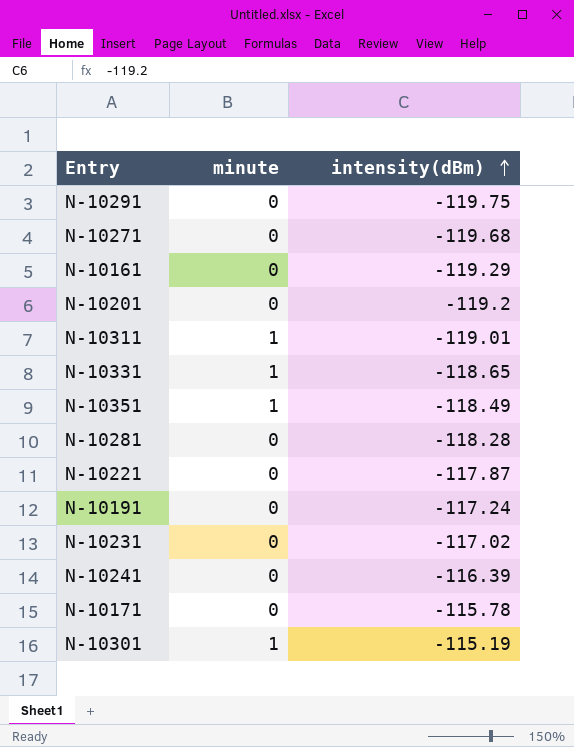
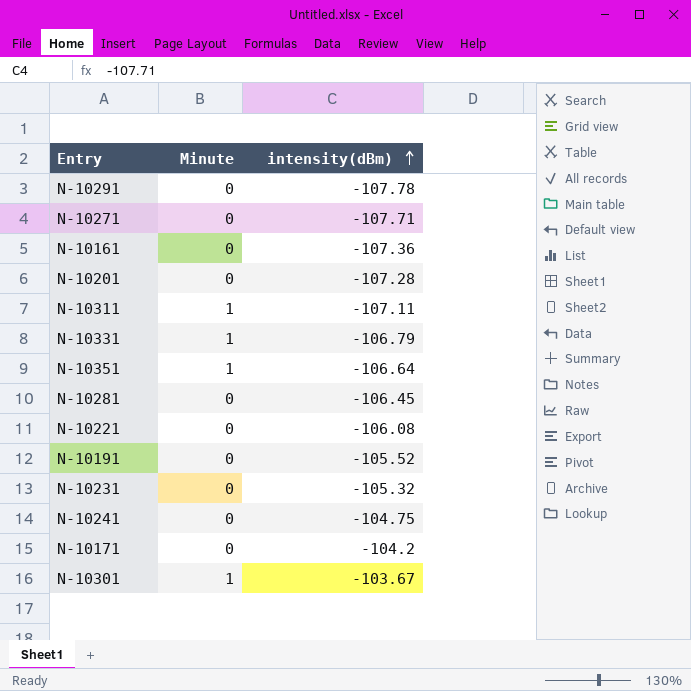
column name: minute -> Minute
N-10291 | intensity(dBm): -119.75 -> -107.78
N-10271 | intensity(dBm): -119.68 -> -107.71
N-10161 | intensity(dBm): -119.29 -> -107.36
N-10201 | intensity(dBm): -119.2 -> -107.28
N-10311 | intensity(dBm): -119.01 -> -107.11
N-10331 | intensity(dBm): -118.65 -> -106.79
N-10351 | intensity(dBm): -118.49 -> -106.64
N-10281 | intensity(dBm): -118.28 -> -106.45
N-10221 | intensity(dBm): -117.87 -> -106.08
N-10191 | intensity(dBm): -117.24 -> -105.52
N-10231 | intensity(dBm): -117.02 -> -105.32
N-10241 | intensity(dBm): -116.39 -> -104.75
N-10171 | intensity(dBm): -115.78 -> -104.2
N-10301 | intensity(dBm): -115.19 -> -103.67

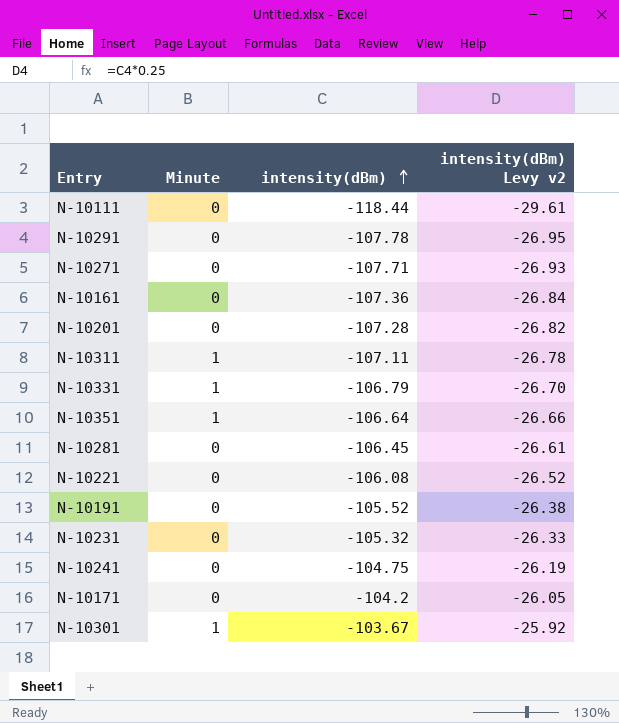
column intensity(dBm) Levy v2 | formula: none -> [intensity(dBm)] * 0.25
row N-10111: none -> 0 | -118.44 | -29.61

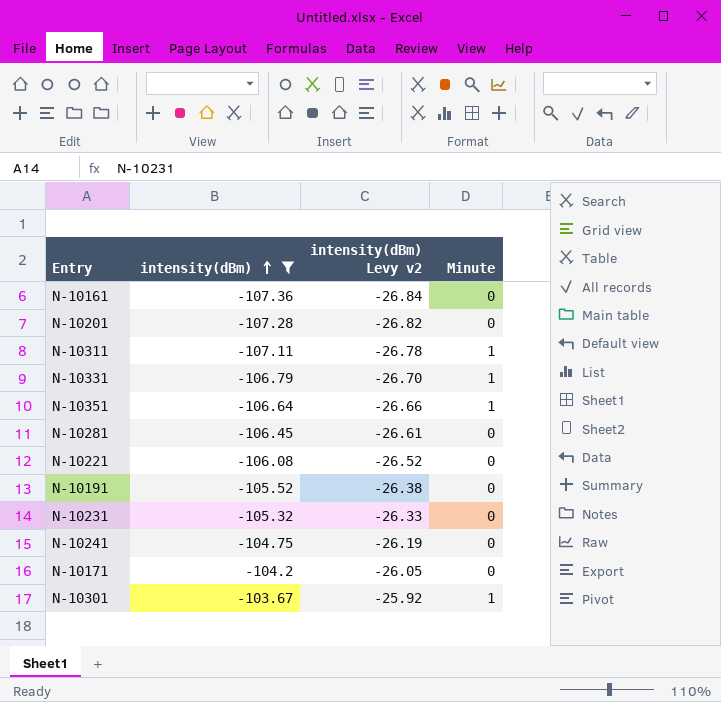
filter: none -> intensity(dBm) >= -107.36
column Minute | position: 2 -> 4

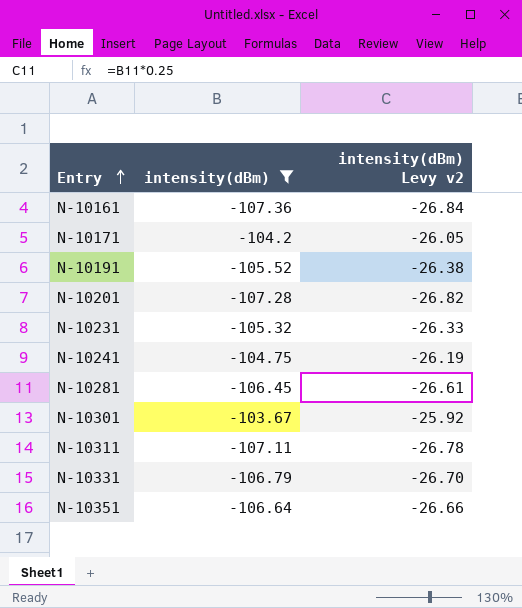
row order: intensity(dBm) ascending -> Entry ascending
column Minute | position: 4 -> none
row N-10221: -106.08 | -26.52 | 0 -> none

